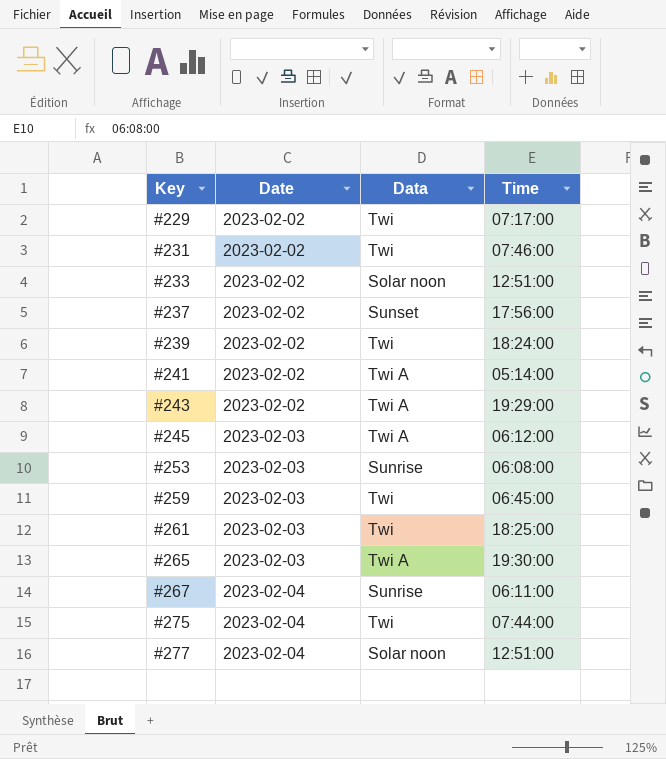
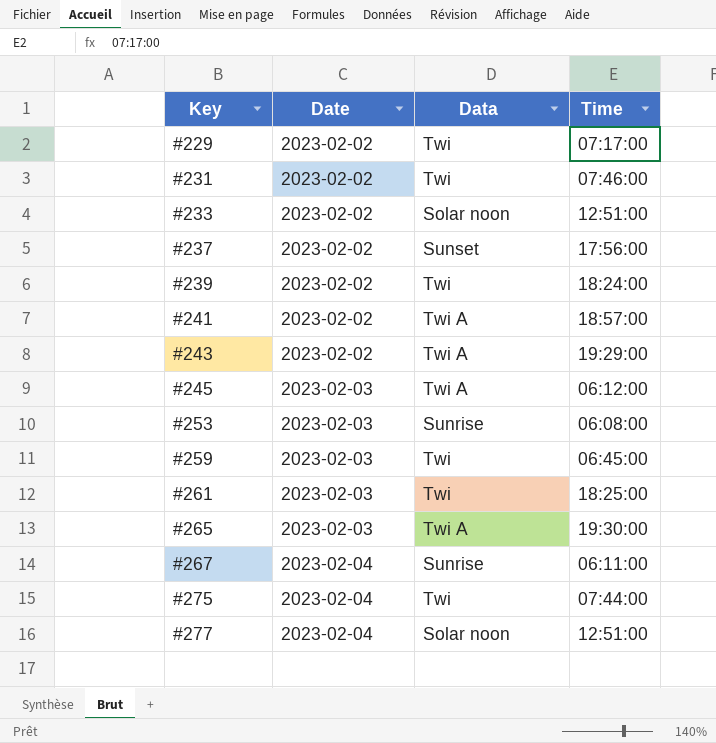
#241 | Time: 05:14:00 -> 18:57:00

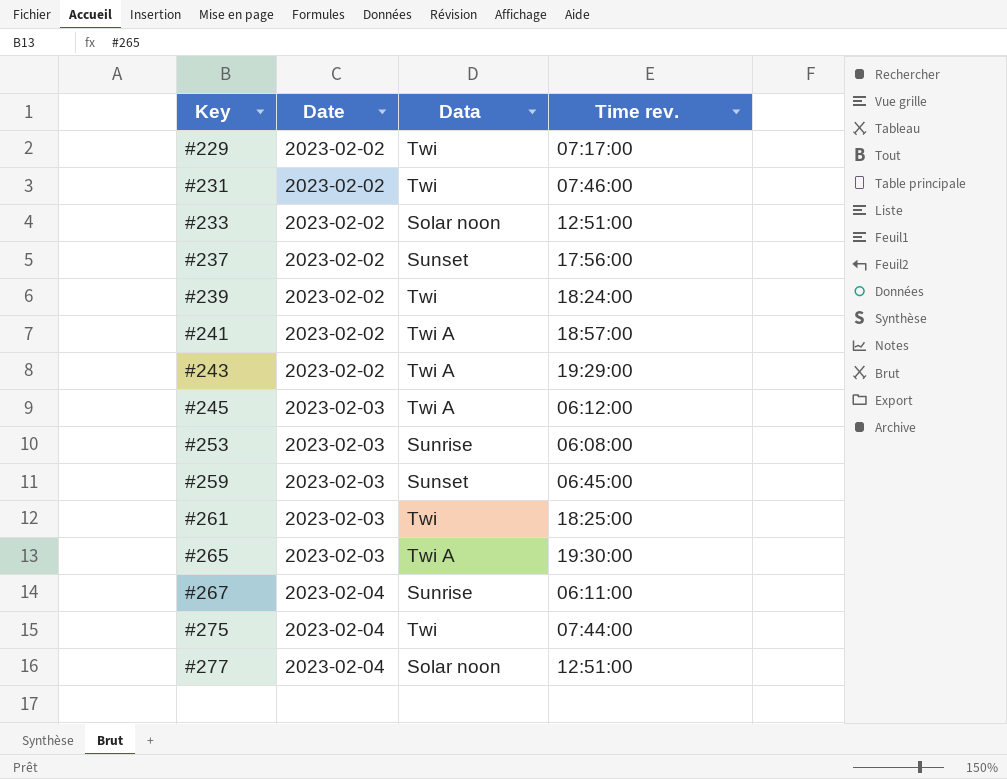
column name: Time -> Time rev.
#259 | Data: Twi -> Sunset

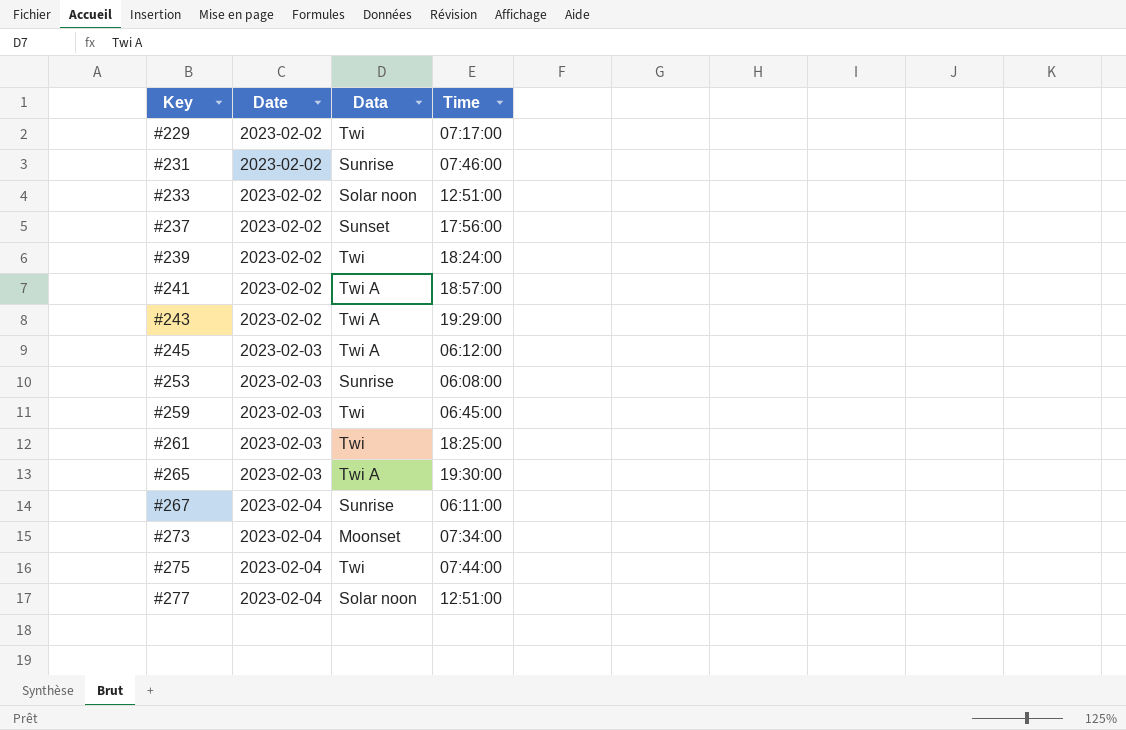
column name: Time rev. -> Time
#231 | Data: Twi -> Sunrise
#259 | Data: Sunset -> Twi
row #273: none -> 2023-02-04 | Moonset | 07:34:00

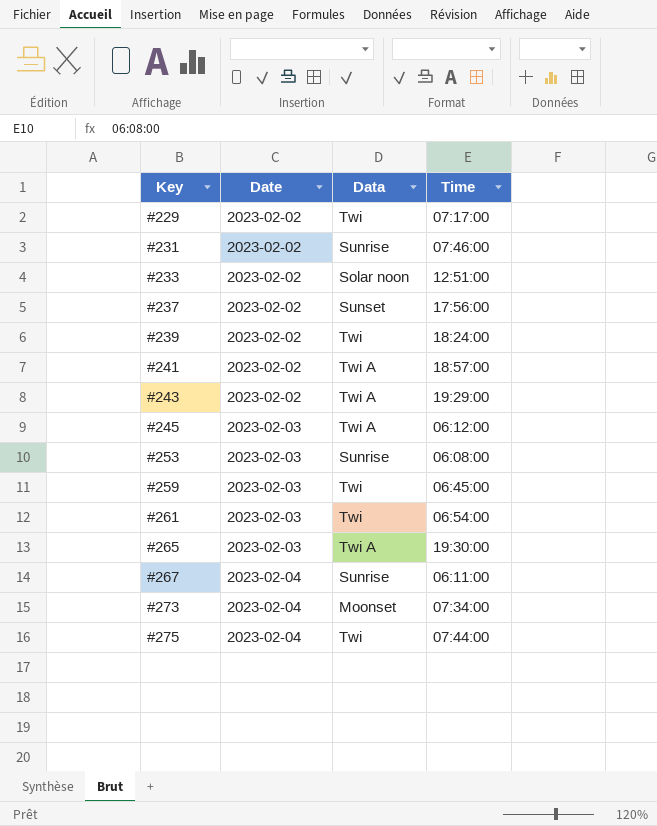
row #277: 2023-02-04 | Solar noon | 12:51:00 -> none
#261 | Time: 18:25:00 -> 06:54:00

